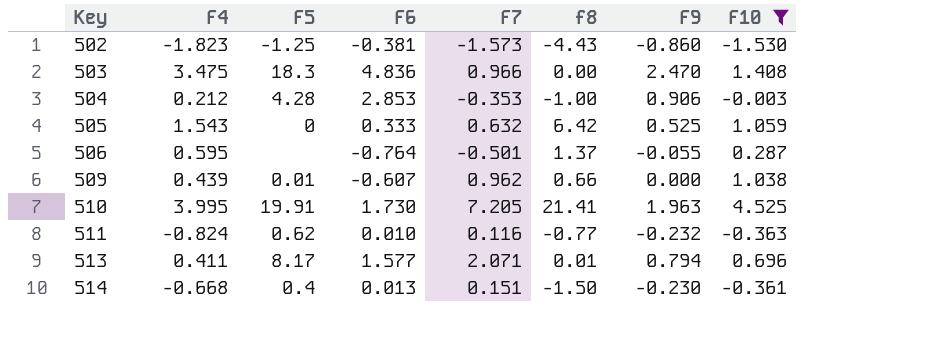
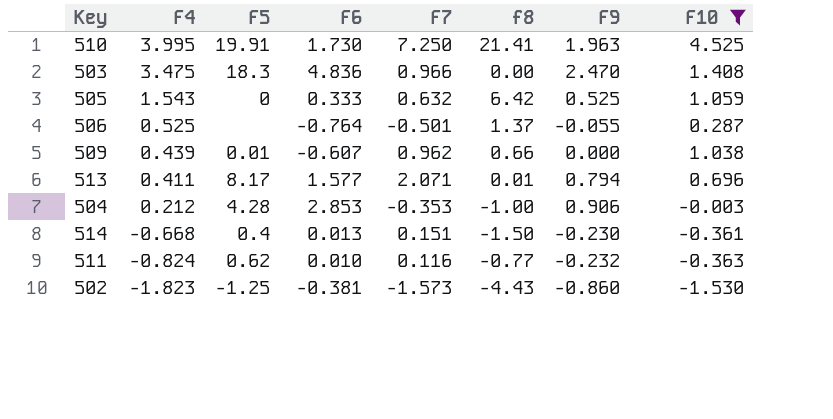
row order: Key ascending -> F4 descending
510 | F7: 7.205 -> 7.250
506 | F4: 0.595 -> 0.525

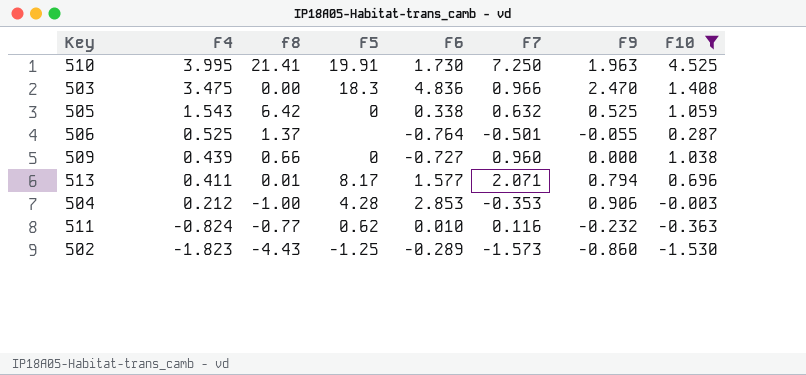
column f8 | position: 6 -> 3
row 514: -0.668 | 0.4 | 0.013 | 0.151 | -1.50 | -0.230 | -0.361 -> none
505 | F6: 0.333 -> 0.338
509 | F5: 0.01 -> 0
509 | F6: -0.607 -> -0.727
509 | F7: 0.962 -> 0.960
502 | F6: -0.381 -> -0.289

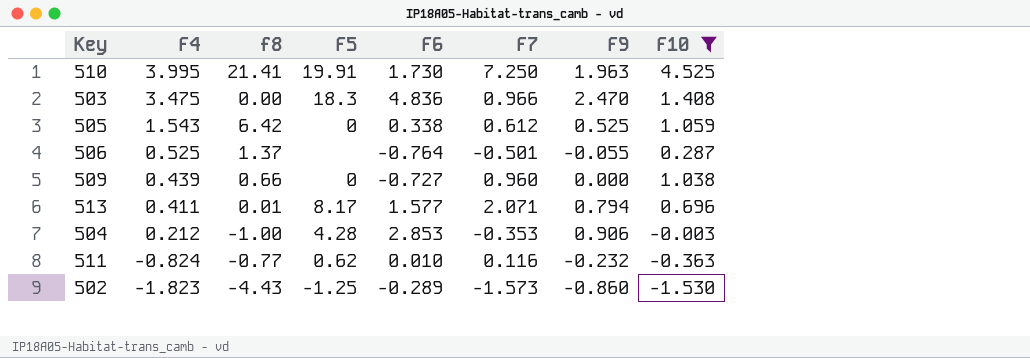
505 | F7: 0.632 -> 0.612

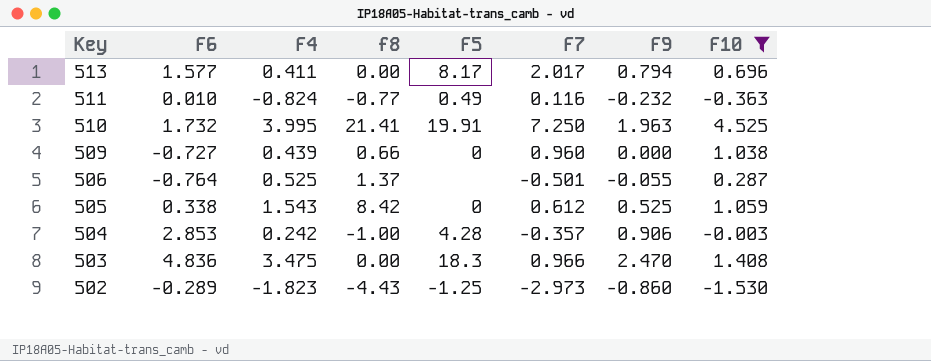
row order: F4 descending -> Key descending
column F6 | position: 5 -> 2
513 | f8: 0.01 -> 0.00
513 | F7: 2.071 -> 2.017
511 | F5: 0.62 -> 0.49
510 | F6: 1.730 -> 1.732
505 | f8: 6.42 -> 8.42
504 | F4: 0.212 -> 0.242
504 | F7: -0.353 -> -0.357
502 | F7: -1.573 -> -2.973

